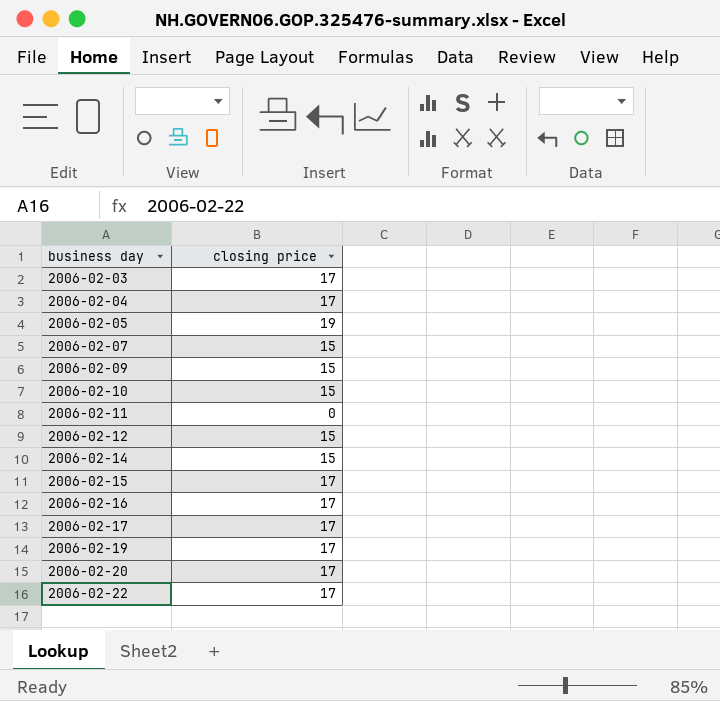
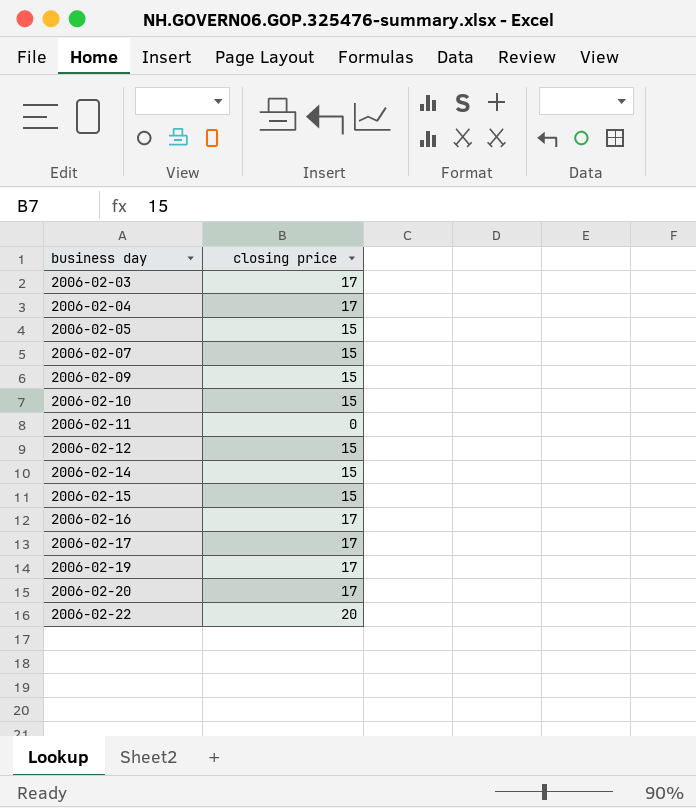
2006-02-05 | closing price: 19 -> 15
2006-02-15 | closing price: 17 -> 15
2006-02-22 | closing price: 17 -> 20

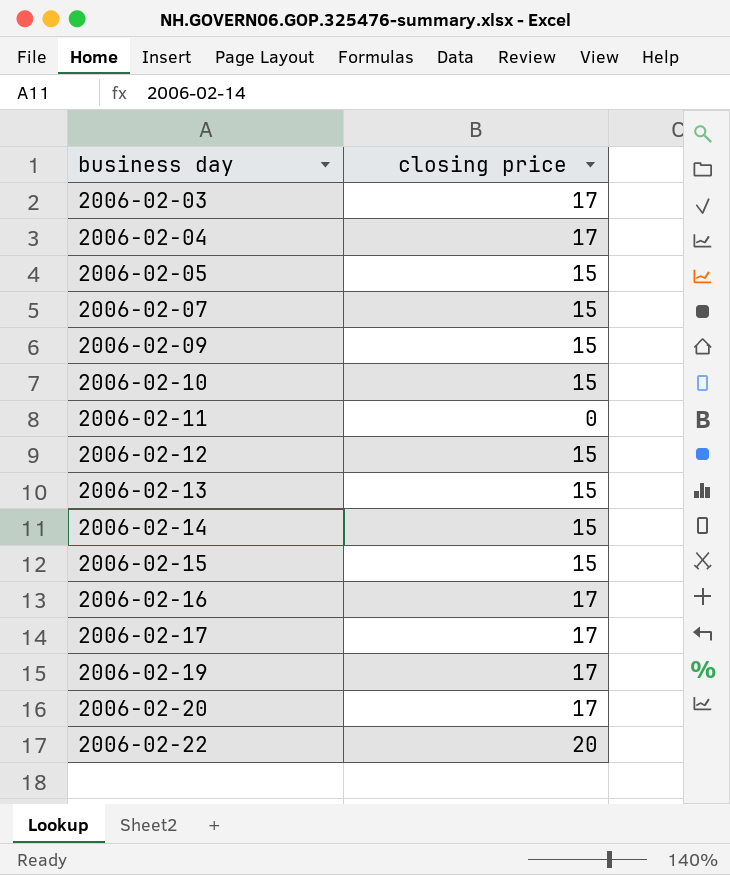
row 2006-02-13: none -> 15

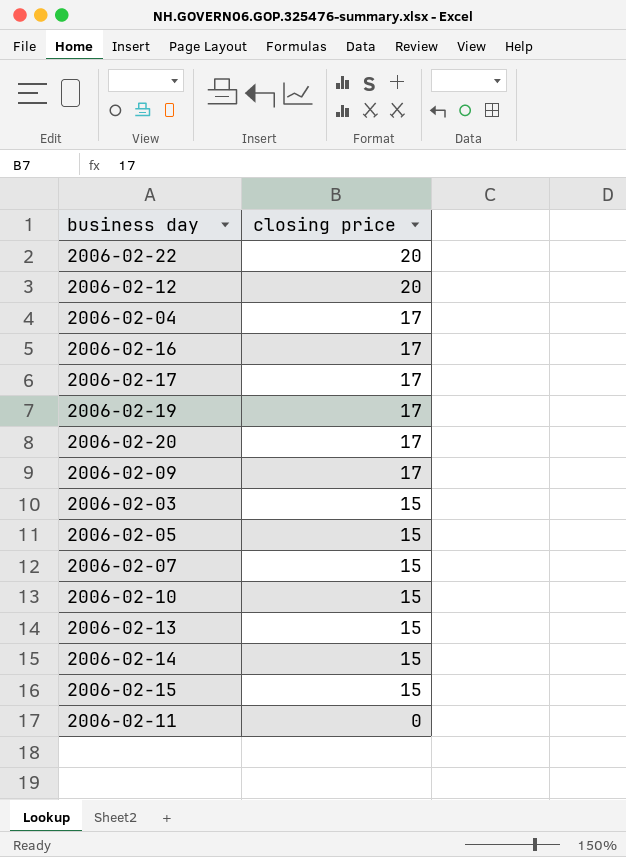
row order: business day ascending -> closing price descending
2006-02-12 | closing price: 15 -> 20
2006-02-09 | closing price: 15 -> 17
2006-02-03 | closing price: 17 -> 15

